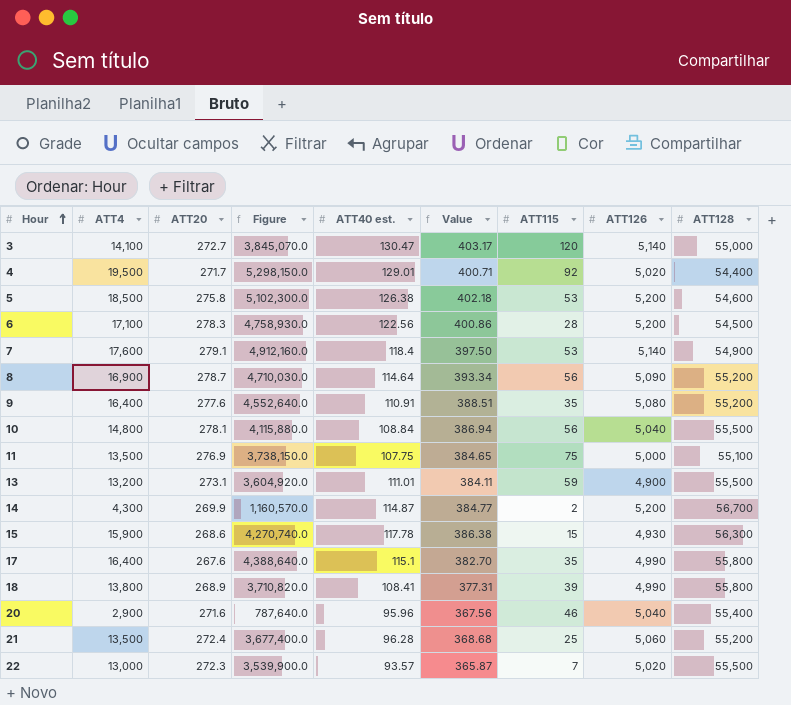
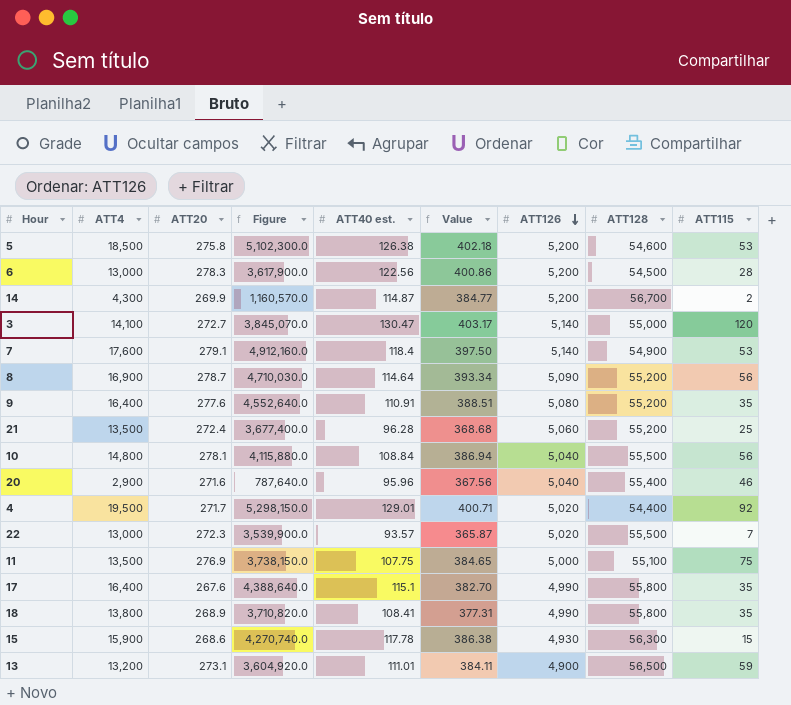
row order: Hour ascending -> ATT126 descending
column ATT115 | position: 7 -> 9
6 | ATT4: 17,100 -> 13,000
6 | Figure: 4,758,930.0 -> 3,617,900.0
18 | ATT115: 39 -> 35
13 | ATT128: 55,500 -> 56,500

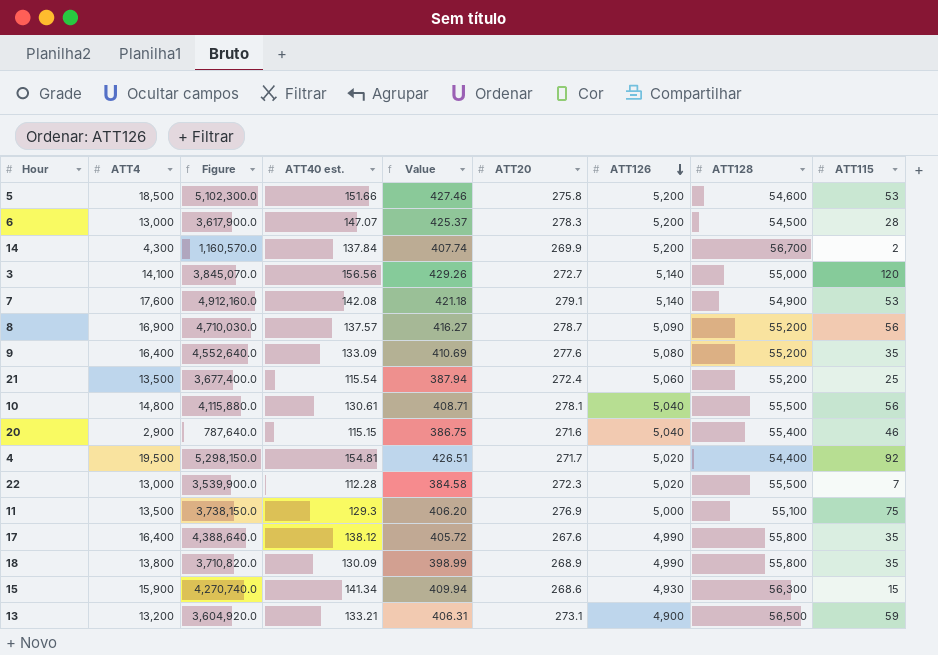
column ATT20 | position: 3 -> 6
5 | ATT40 est.: 126.38 -> 151.66
5 | Value: 402.18 -> 427.46
6 | ATT40 est.: 122.56 -> 147.07
6 | Value: 400.86 -> 425.37
14 | ATT40 est.: 114.87 -> 137.84
14 | Value: 384.77 -> 407.74
3 | ATT40 est.: 130.47 -> 156.56
3 | Value: 403.17 -> 429.26
7 | ATT40 est.: 118.4 -> 142.08
7 | Value: 397.50 -> 421.18
8 | ATT40 est.: 114.64 -> 137.57
8 | Value: 393.34 -> 416.27
9 | ATT40 est.: 110.91 -> 133.09
9 | Value: 388.51 -> 410.69
21 | ATT40 est.: 96.28 -> 115.54
21 | Value: 368.68 -> 387.94
10 | ATT40 est.: 108.84 -> 130.61
10 | Value: 386.94 -> 408.71
20 | ATT40 est.: 95.96 -> 115.15
20 | Value: 367.56 -> 386.75
4 | ATT40 est.: 129.01 -> 154.81
4 | Value: 400.71 -> 426.51
22 | ATT40 est.: 93.57 -> 112.28
22 | Value: 365.87 -> 384.58
11 | ATT40 est.: 107.75 -> 129.3
11 | Value: 384.65 -> 406.20
17 | ATT40 est.: 115.1 -> 138.12
17 | Value: 382.70 -> 405.72
18 | ATT40 est.: 108.41 -> 130.09
18 | Value: 377.31 -> 398.99
15 | ATT40 est.: 117.78 -> 141.34
15 | Value: 386.38 -> 409.94
13 | ATT40 est.: 111.01 -> 133.21
13 | Value: 384.11 -> 406.31

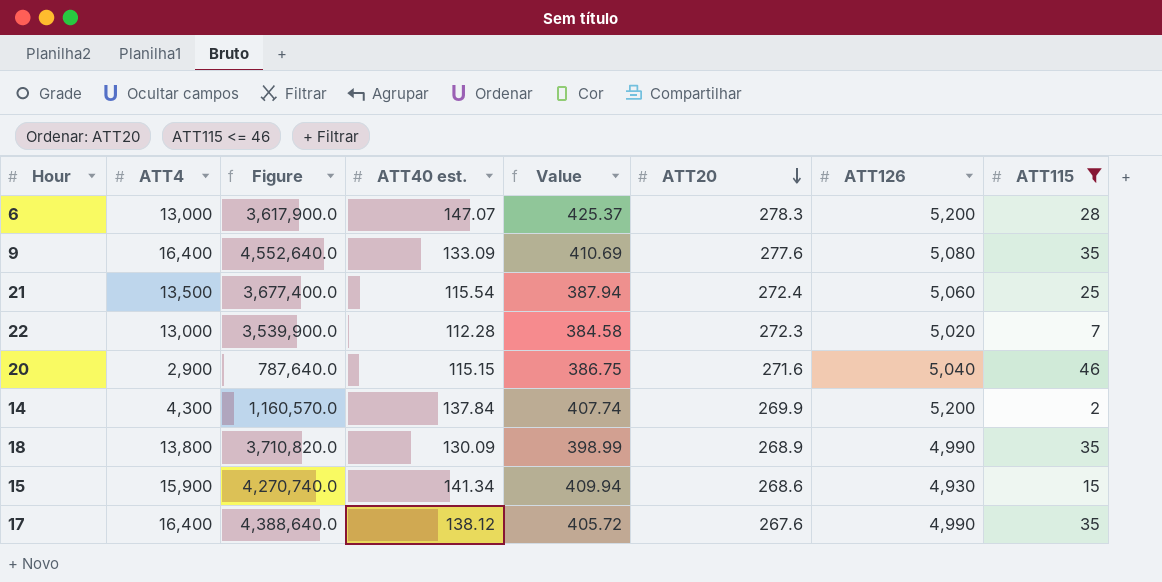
filter: none -> ATT115 <= 46
row order: ATT126 descending -> ATT20 descending
column ATT128 | position: 8 -> none

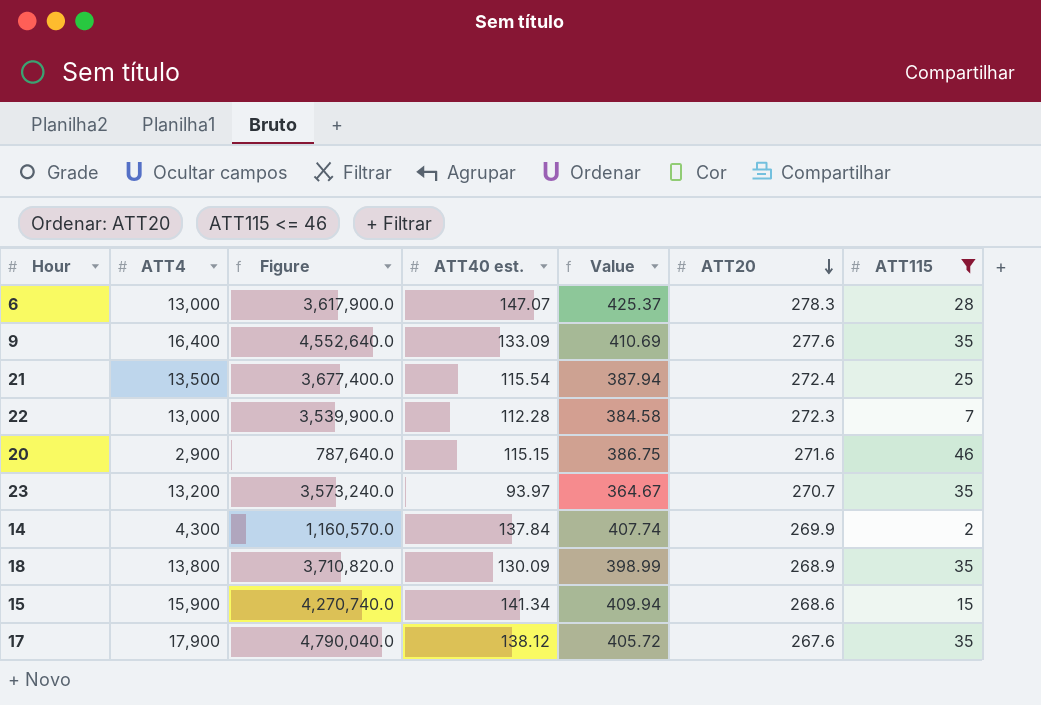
column ATT126 | position: 7 -> none
row 23: none -> 13,200 | 3,573,240.0 | 93.97 | 364.67 | 270.7 | 35
17 | ATT4: 16,400 -> 17,900
17 | Figure: 4,388,640.0 -> 4,790,040.0

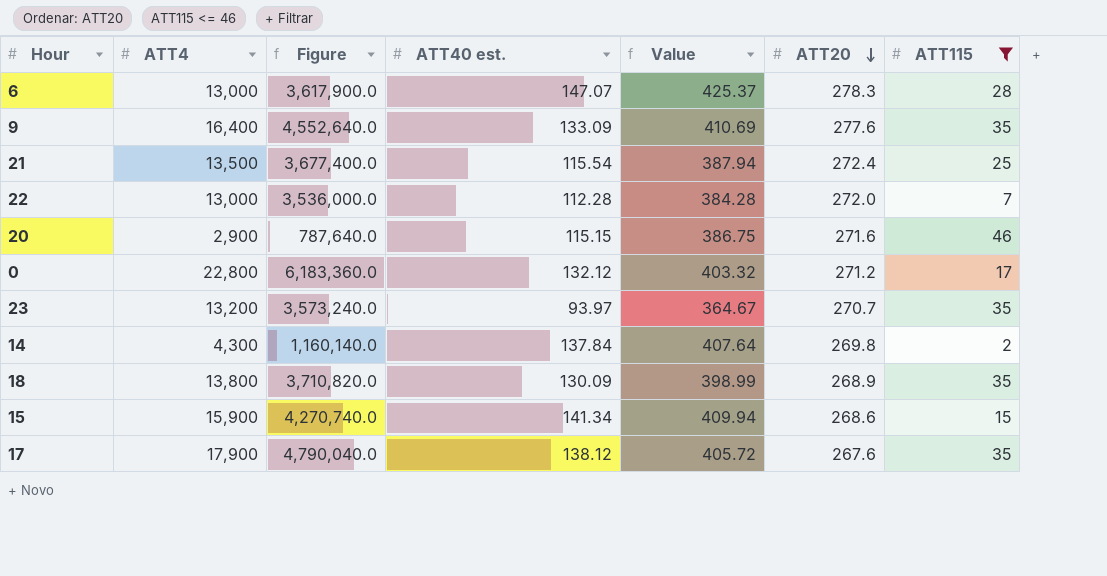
22 | Figure: 3,539,900.0 -> 3,536,000.0
22 | Value: 384.58 -> 384.28
22 | ATT20: 272.3 -> 272.0
row 0: none -> 22,800 | 6,183,360.0 | 132.12 | 403.32 | 271.2 | 17
14 | Figure: 1,160,570.0 -> 1,160,140.0
14 | Value: 407.74 -> 407.64
14 | ATT20: 269.9 -> 269.8

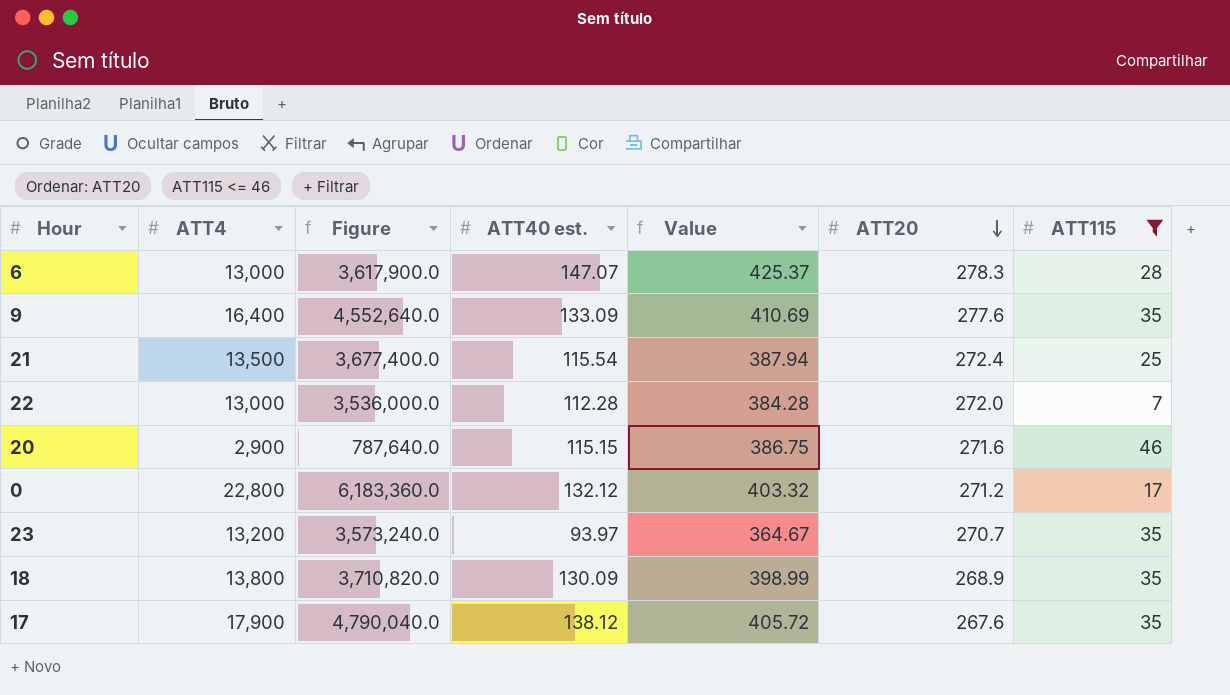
row 14: 4,300 | 1,160,140.0 | 137.84 | 407.64 | 269.8 | 2 -> none
row 15: 15,900 | 4,270,740.0 | 141.34 | 409.94 | 268.6 | 15 -> none

